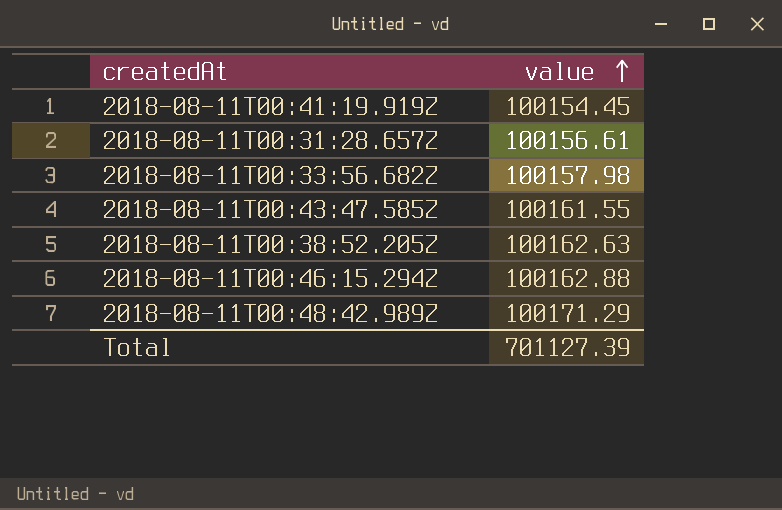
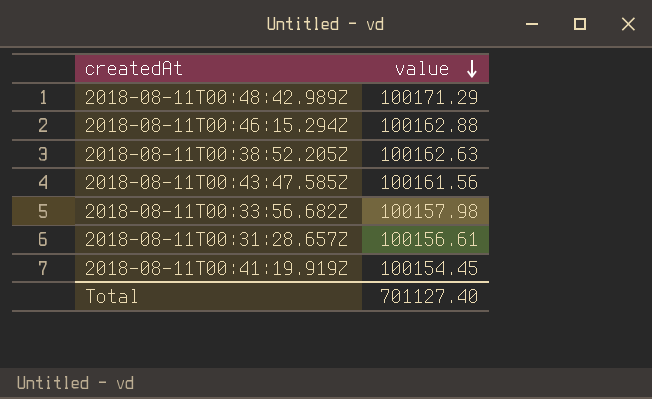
row order: value ascending -> value descending
2018-08-11T00:43:47.585Z | value: 100161.55 -> 100161.56
Total | value: 701127.39 -> 701127.40

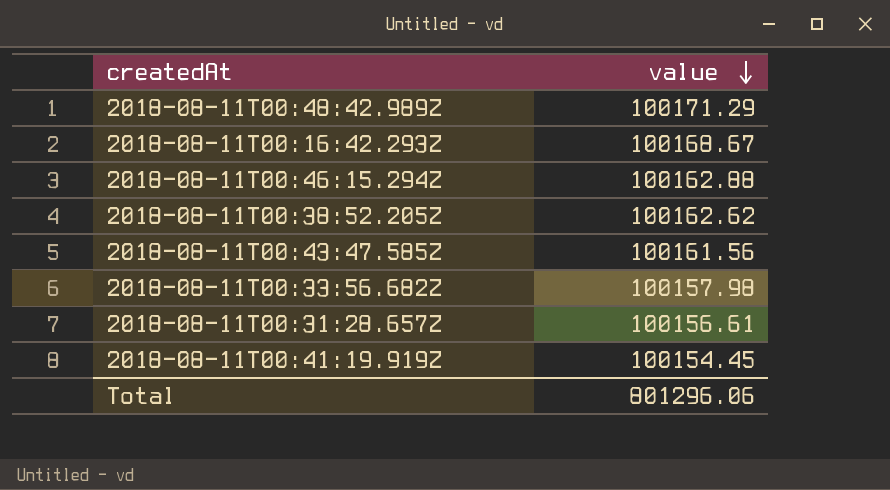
row 2018-08-11T00:16:42.293Z: none -> 100168.67
2018-08-11T00:38:52.205Z | value: 100162.63 -> 100162.62
Total | value: 701127.40 -> 801296.06

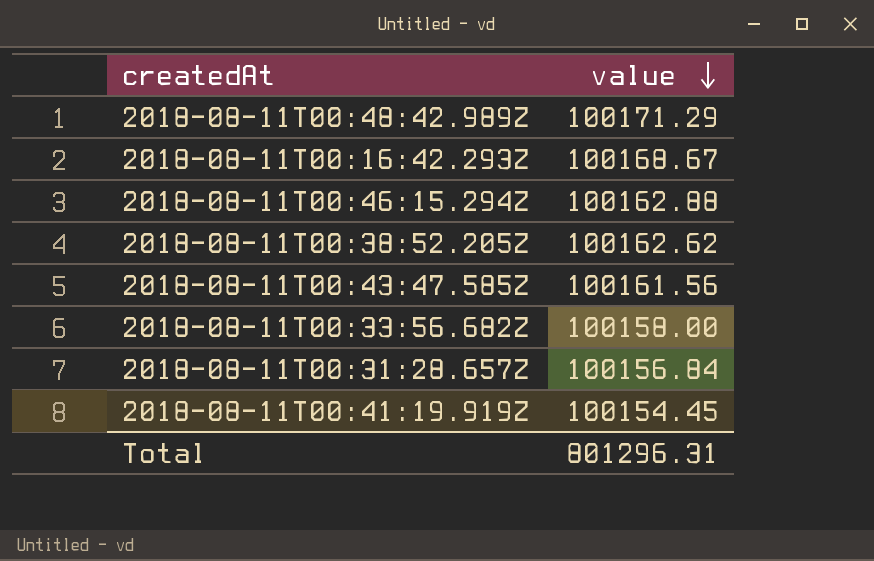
2018-08-11T00:33:56.682Z | value: 100157.98 -> 100158.00
2018-08-11T00:31:28.657Z | value: 100156.61 -> 100156.84
Total | value: 801296.06 -> 801296.31

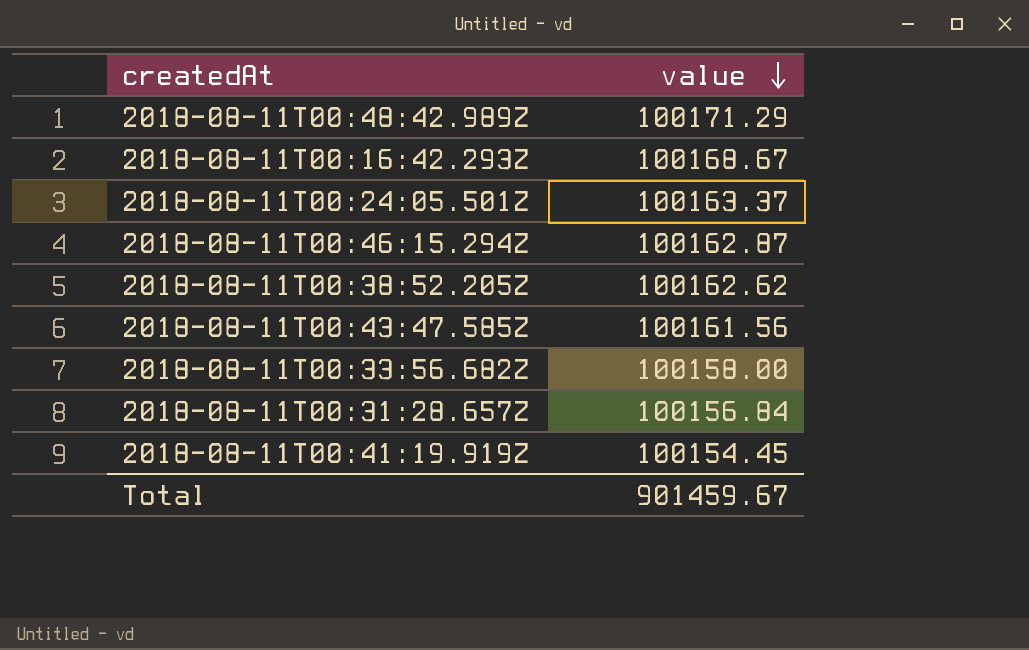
row 2018-08-11T00:24:05.501Z: none -> 100163.37
2018-08-11T00:46:15.294Z | value: 100162.88 -> 100162.87
Total | value: 801296.31 -> 901459.67

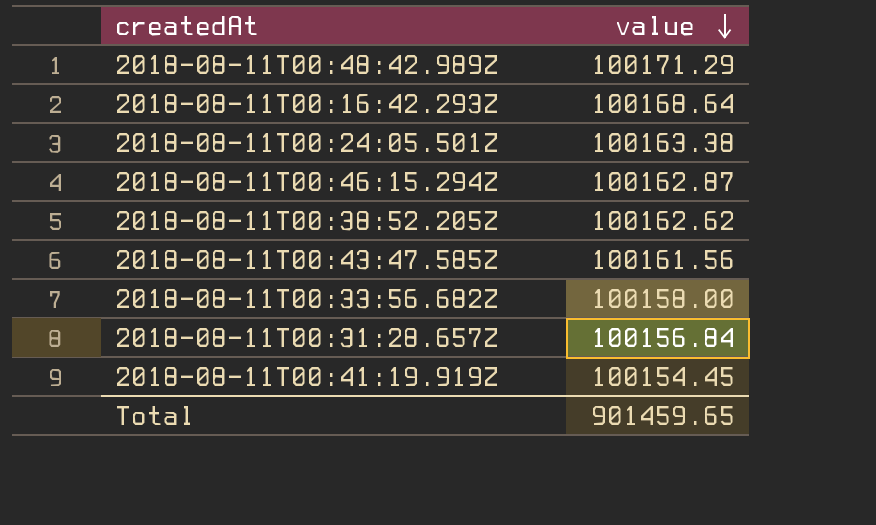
2018-08-11T00:16:42.293Z | value: 100168.67 -> 100168.64
2018-08-11T00:24:05.501Z | value: 100163.37 -> 100163.38
Total | value: 901459.67 -> 901459.65

